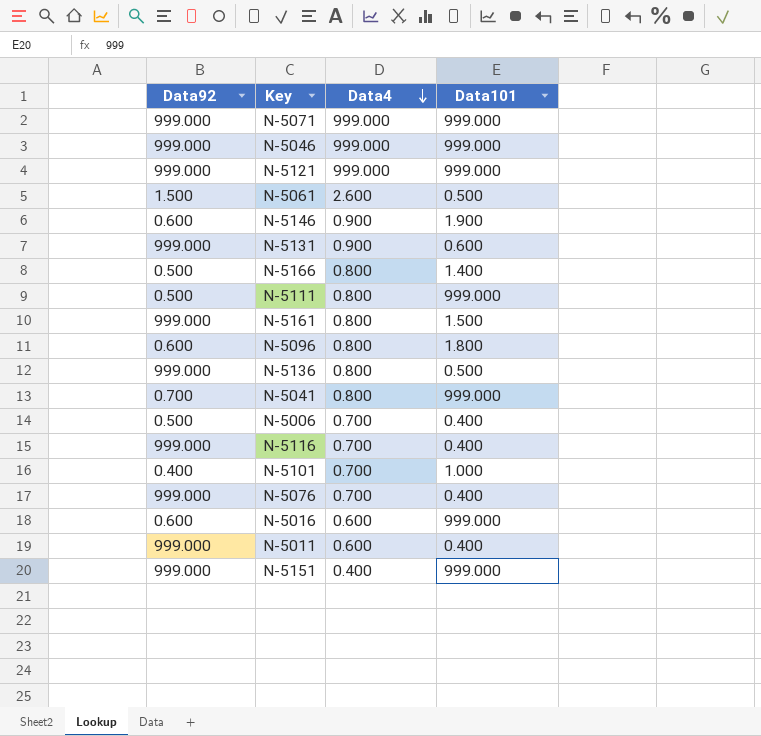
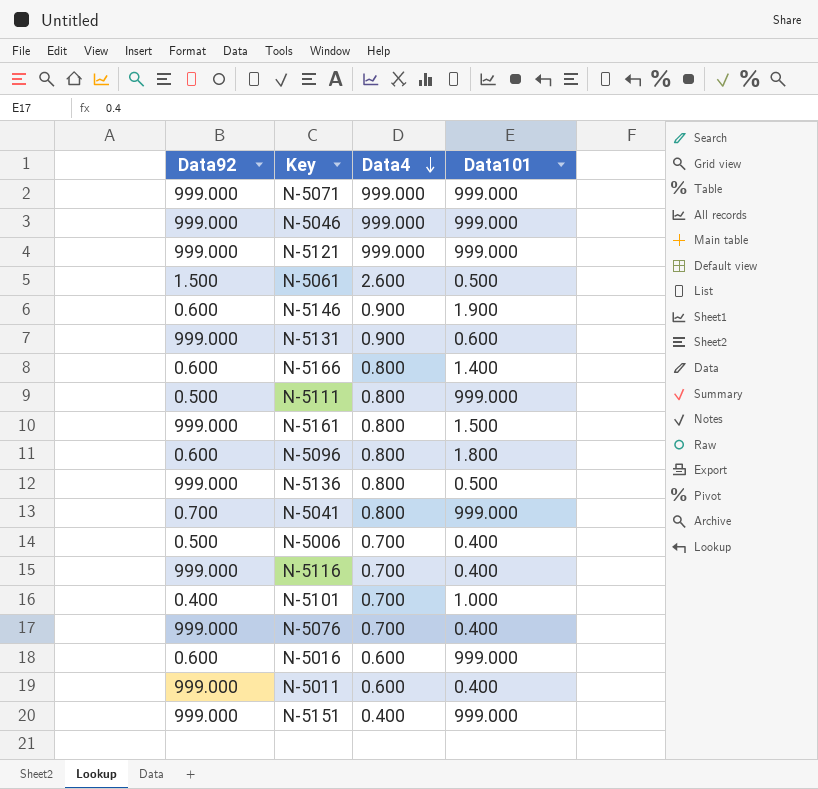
N-5166 | Data92: 0.500 -> 0.600

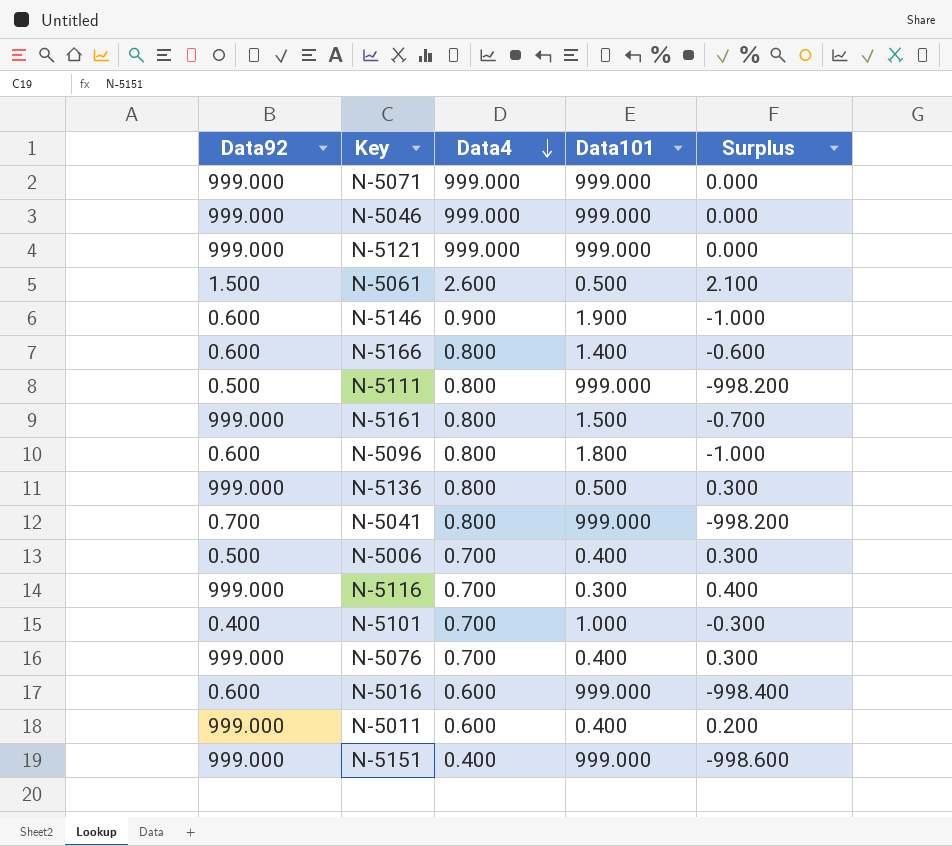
column Surplus | formula: none -> [Data4] - [Data101]
row N-5131: 999.000 | 0.900 | 0.600 -> none
N-5116 | Data101: 0.400 -> 0.300

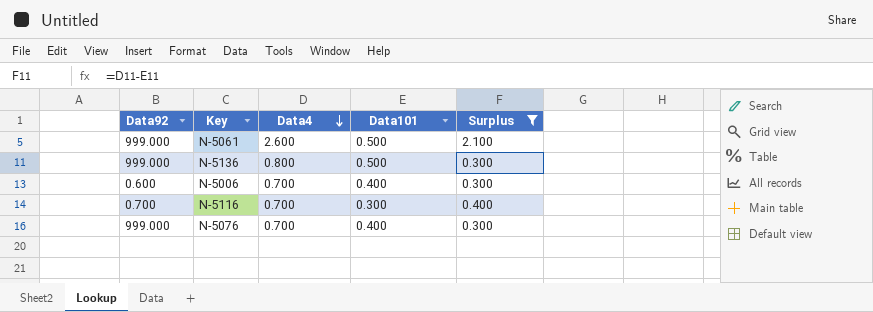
filter: none -> Surplus >= 0.300
N-5061 | Data92: 1.500 -> 999.000
N-5006 | Data92: 0.500 -> 0.600
N-5116 | Data92: 999.000 -> 0.700

